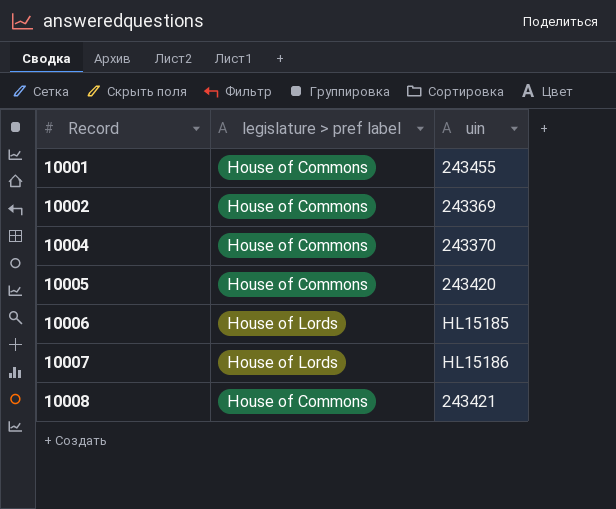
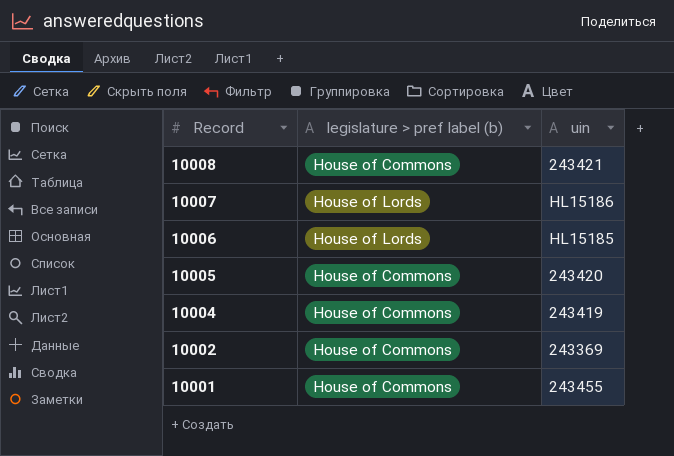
row order: Record ascending -> Record descending
column name: legislature > pref label -> legislature > pref label (b)
10004 | uin: 243370 -> 243419

